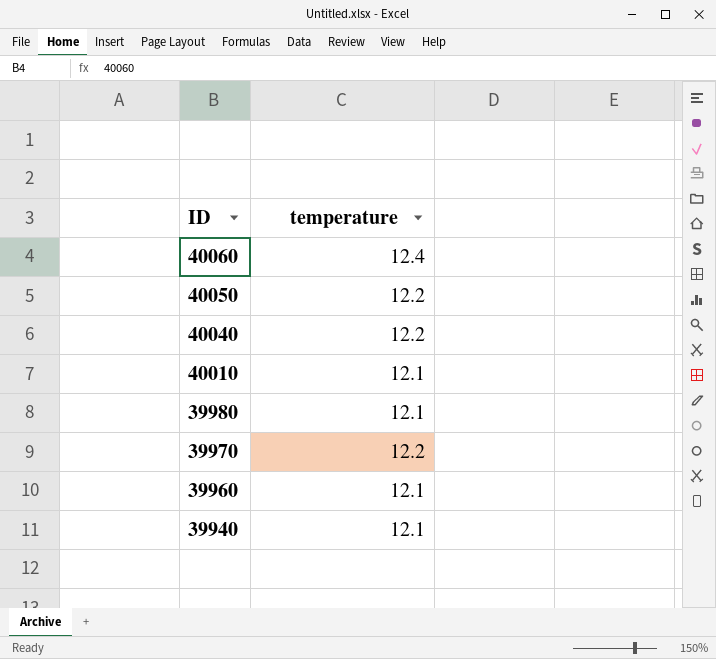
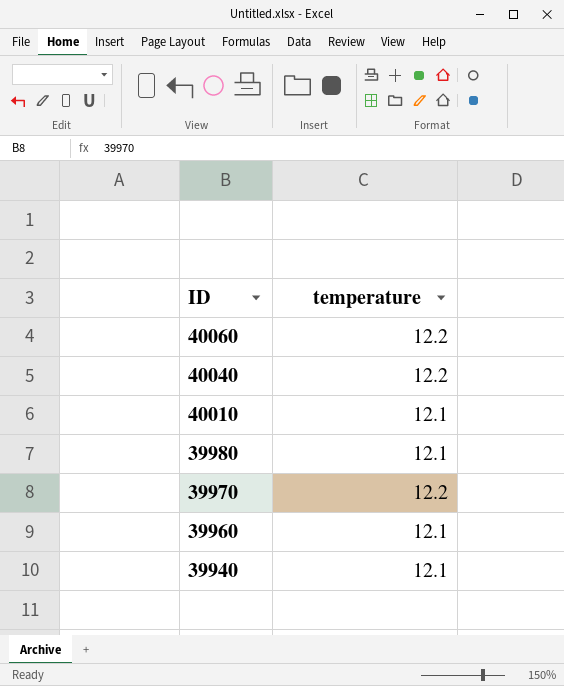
row 40050: 12.2 -> none
40060 | temperature: 12.4 -> 12.2

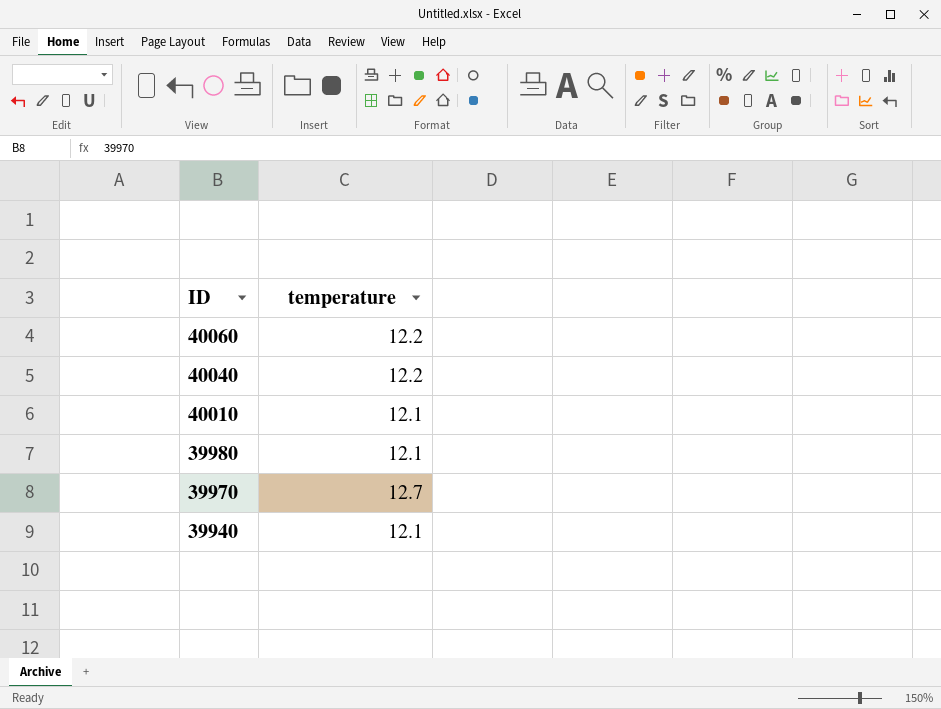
row 39960: 12.1 -> none
39970 | temperature: 12.2 -> 12.7

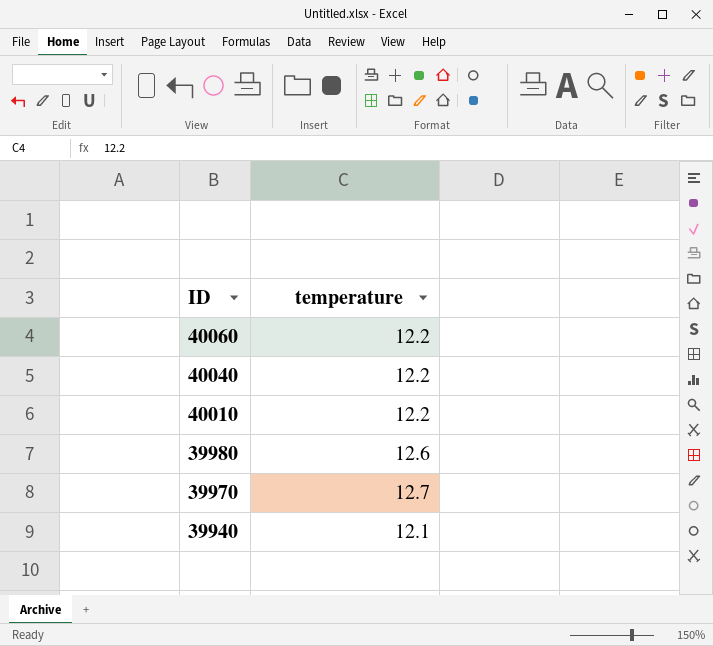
40010 | temperature: 12.1 -> 12.2
39980 | temperature: 12.1 -> 12.6

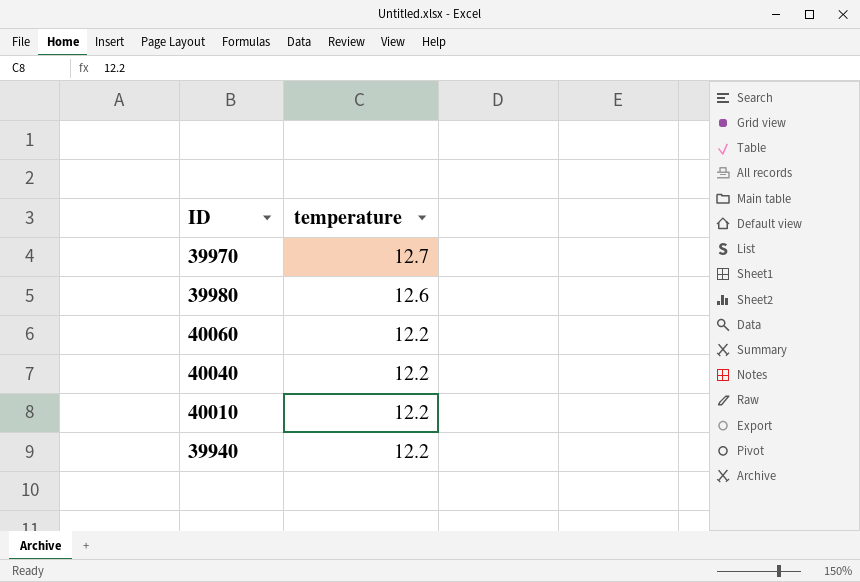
row order: ID descending -> temperature descending
39940 | temperature: 12.1 -> 12.2

